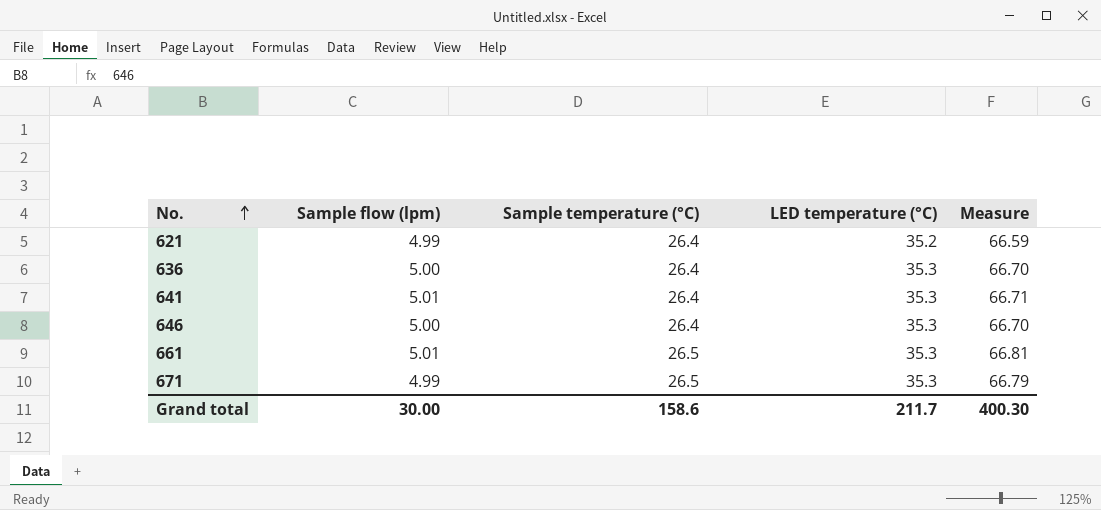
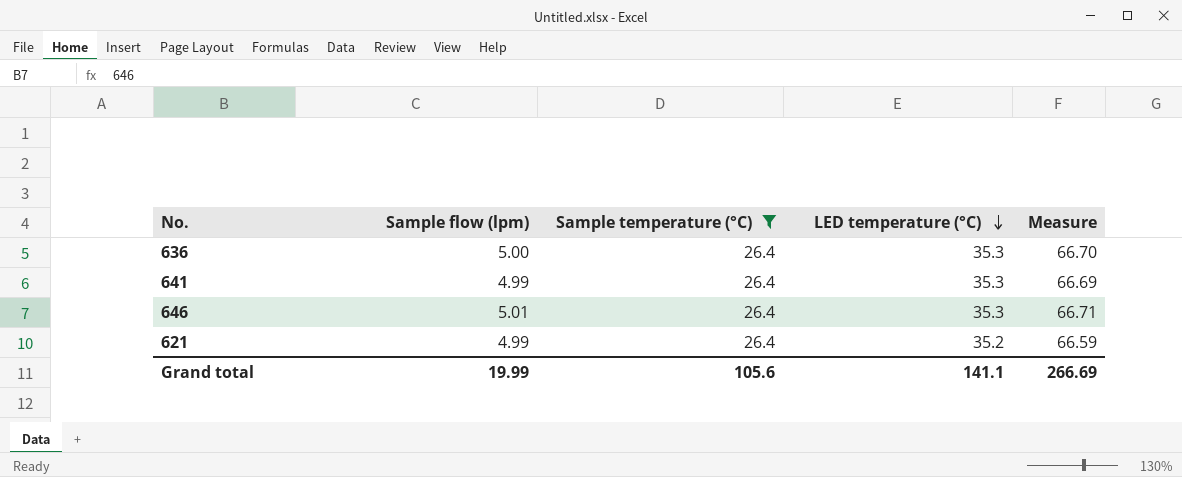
filter: none -> Sample temperature (°C) = 26.4
row order: No. ascending -> LED temperature (°C) descending
641 | Sample flow (lpm): 5.01 -> 4.99
641 | Measure: 66.71 -> 66.69
646 | Sample flow (lpm): 5.00 -> 5.01
646 | Measure: 66.70 -> 66.71
Grand total | Sample flow (lpm): 30.00 -> 19.99
Grand total | Sample temperature (°C): 158.6 -> 105.6
Grand total | LED temperature (°C): 211.7 -> 141.1
Grand total | Measure: 400.30 -> 266.69

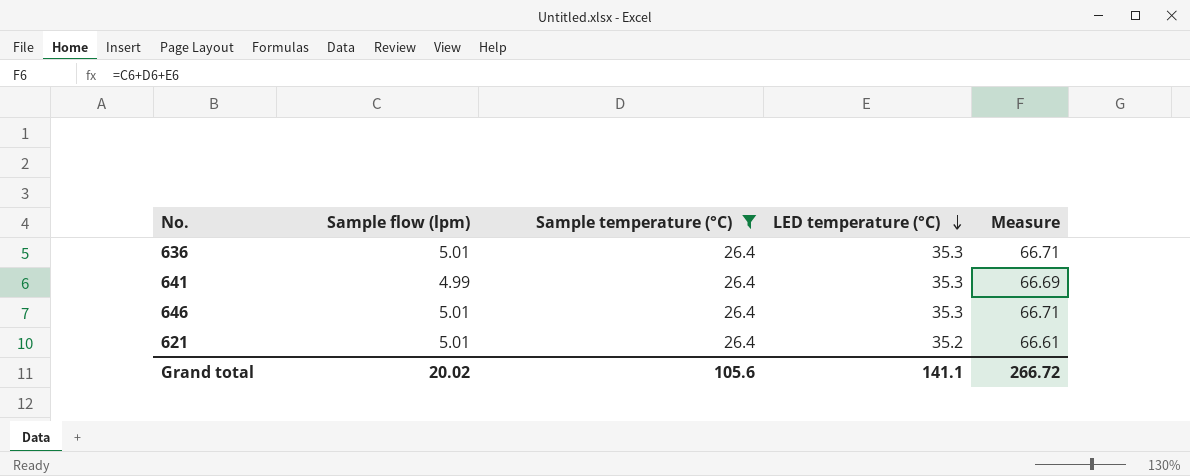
636 | Sample flow (lpm): 5.00 -> 5.01
636 | Measure: 66.70 -> 66.71
621 | Sample flow (lpm): 4.99 -> 5.01
621 | Measure: 66.59 -> 66.61
Grand total | Sample flow (lpm): 19.99 -> 20.02
Grand total | Measure: 266.69 -> 266.72

